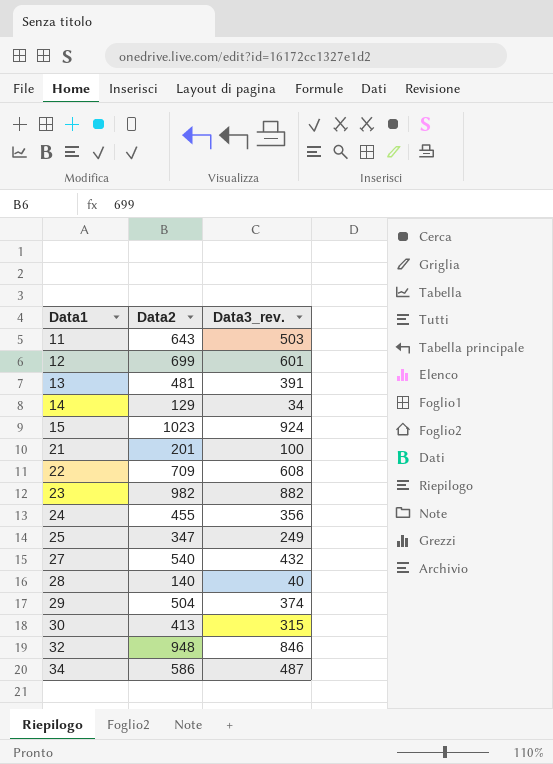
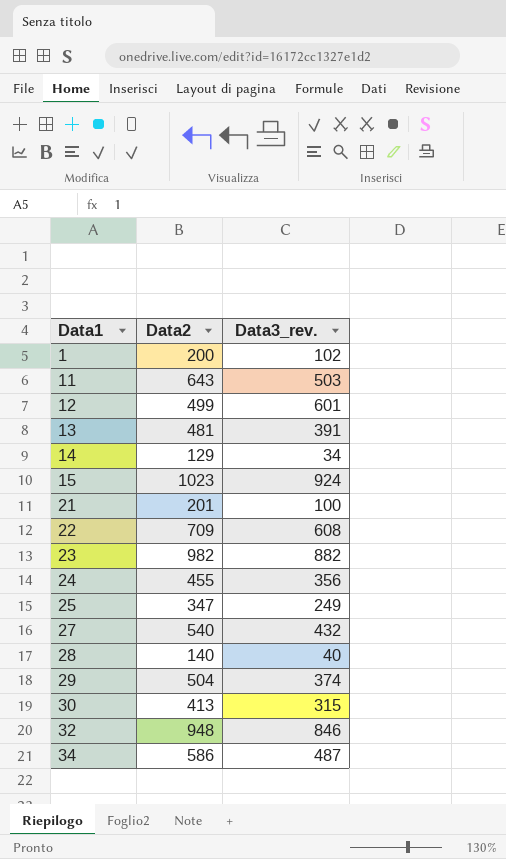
row 1: none -> 200 | 102
12 | Data2: 699 -> 499

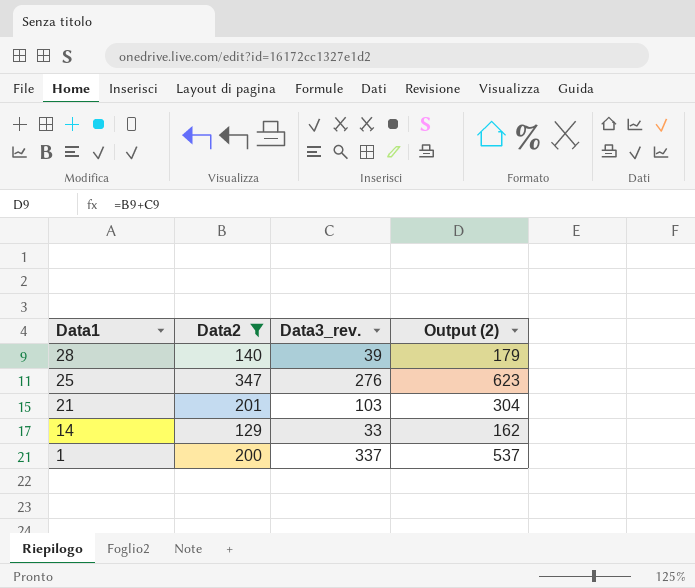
filter: none -> Data2 <= 347
row order: Data1 ascending -> Data1 descending
column Output (2) | formula: none -> [Data2] + [Data3_rev.]
28 | Data3_rev.: 40 -> 39
25 | Data3_rev.: 249 -> 276
21 | Data3_rev.: 100 -> 103
14 | Data3_rev.: 34 -> 33
1 | Data3_rev.: 102 -> 337

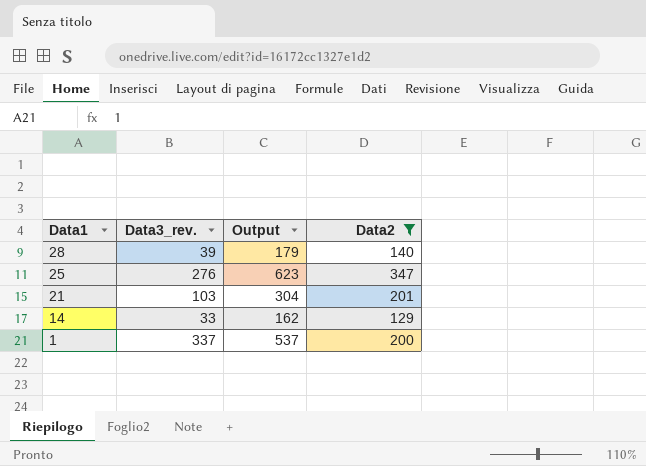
column name: Output (2) -> Output
column Data2 | position: 2 -> 4

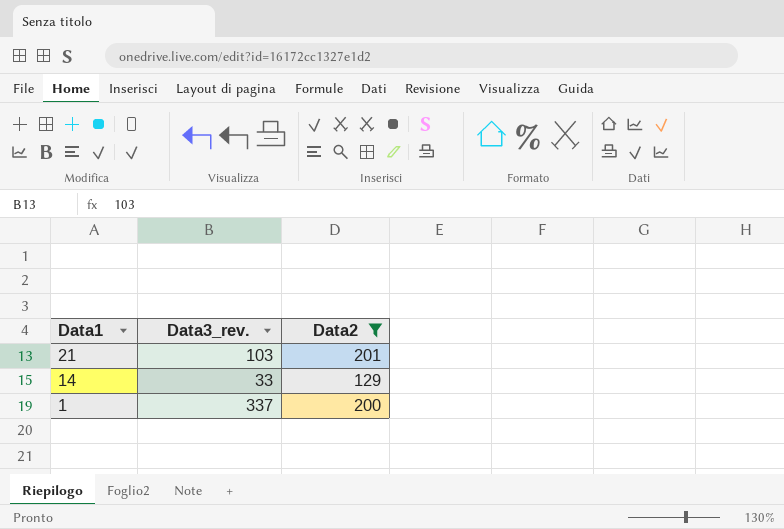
column Output | formula: [Data3_rev.] + [Data2] -> none
row 28: 39 | 179 | 140 -> none
row 25: 276 | 623 | 347 -> none

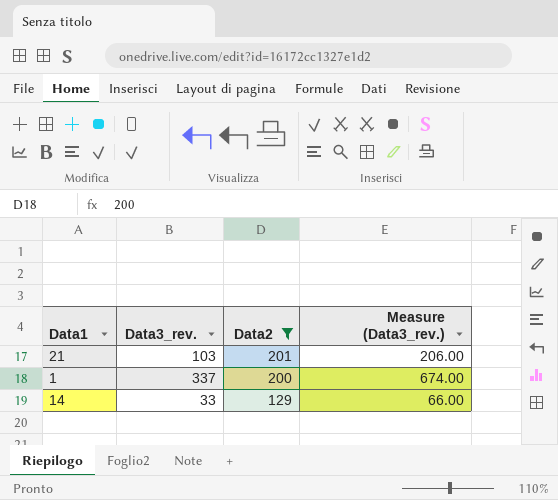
row order: Data1 descending -> Data2 descending
column Measure (Data3_rev.) | formula: none -> [Data3_rev.] * 2

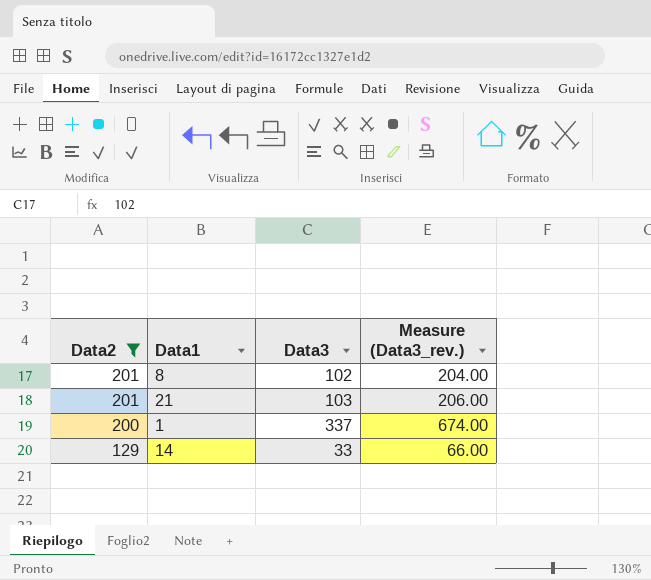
column Data2 | position: 3 -> 1
column name: Data3_rev. -> Data3
row 8: none -> 201 | 102 | 204.00

